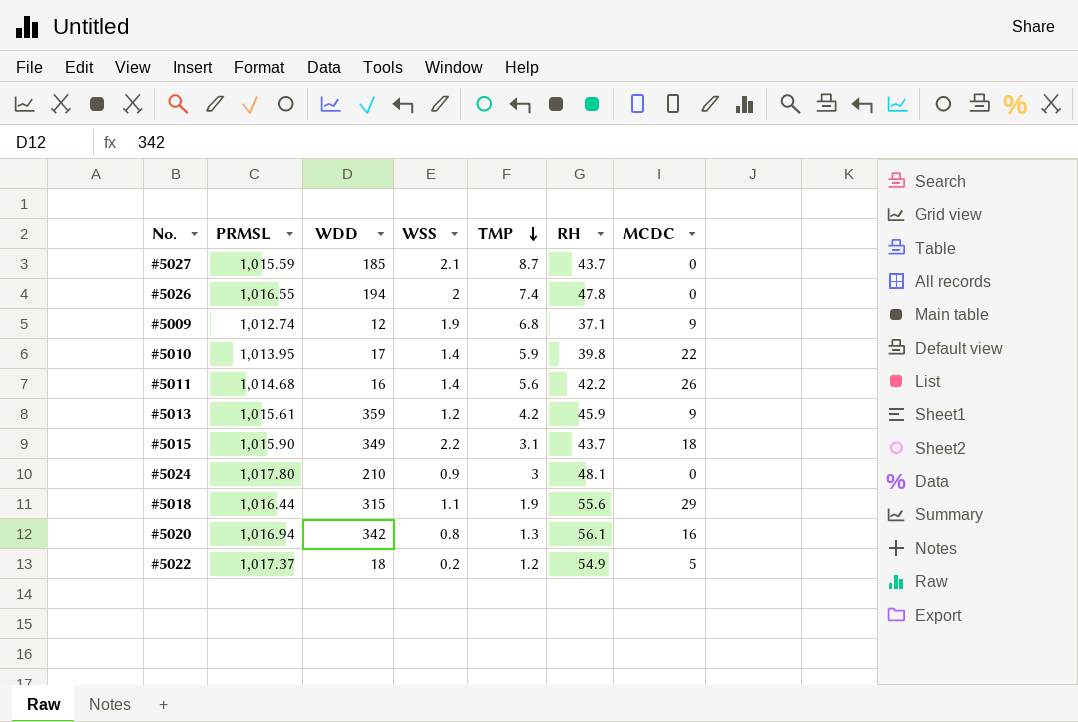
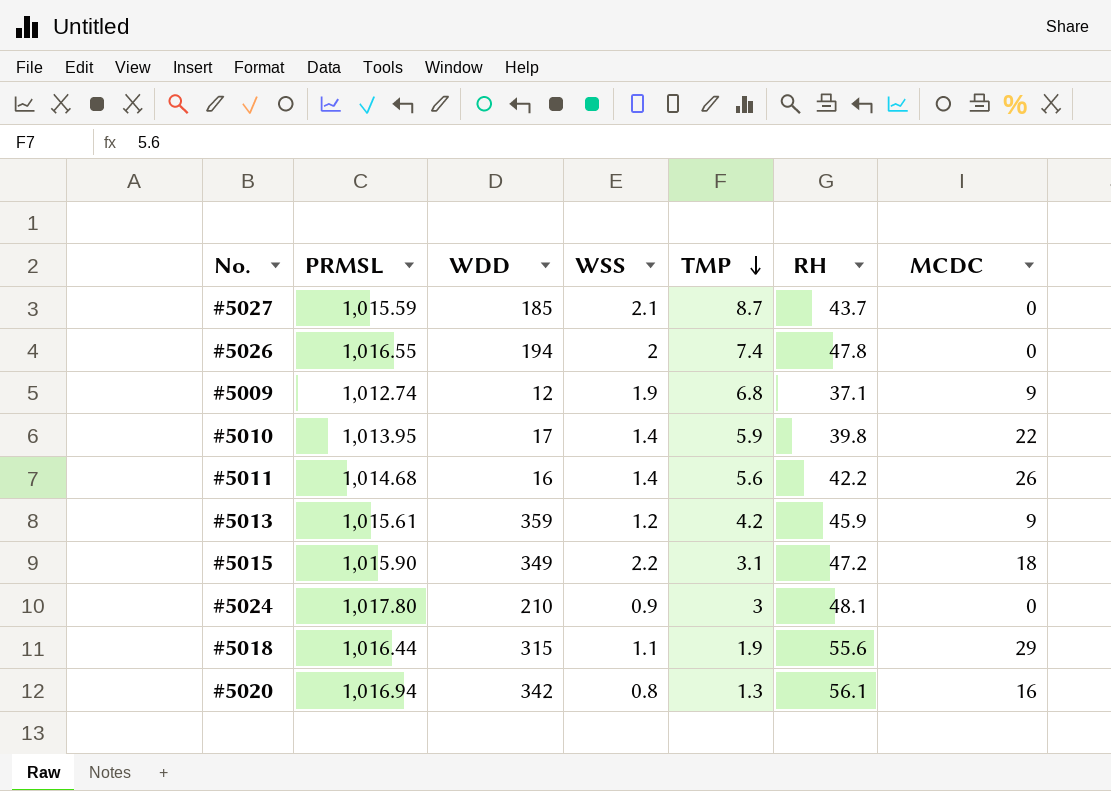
row #5022: 1,017.37 | 18 | 0.2 | 1.2 | 54.9 | 5 -> none
#5015 | RH: 43.7 -> 47.2

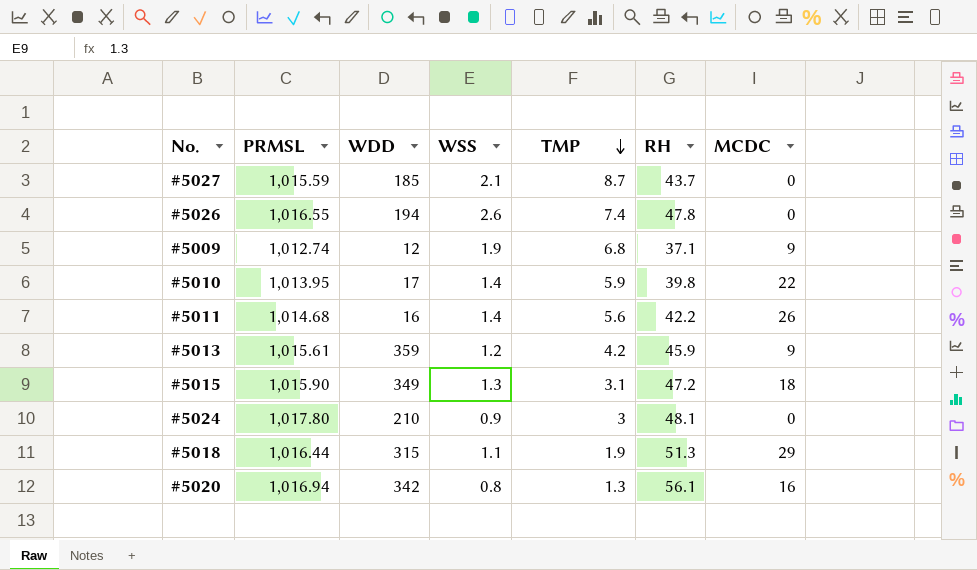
#5026 | WSS: 2 -> 2.6
#5015 | WSS: 2.2 -> 1.3
#5018 | RH: 55.6 -> 51.3

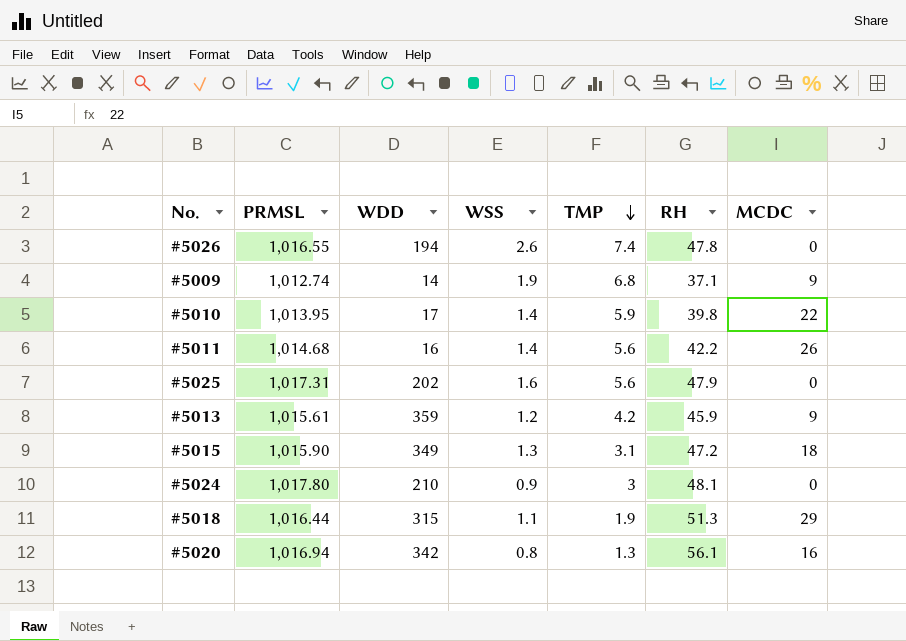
row #5027: 1,015.59 | 185 | 2.1 | 8.7 | 43.7 | 0 -> none
#5009 | WDD: 12 -> 14
row #5025: none -> 1,017.31 | 202 | 1.6 | 5.6 | 47.9 | 0

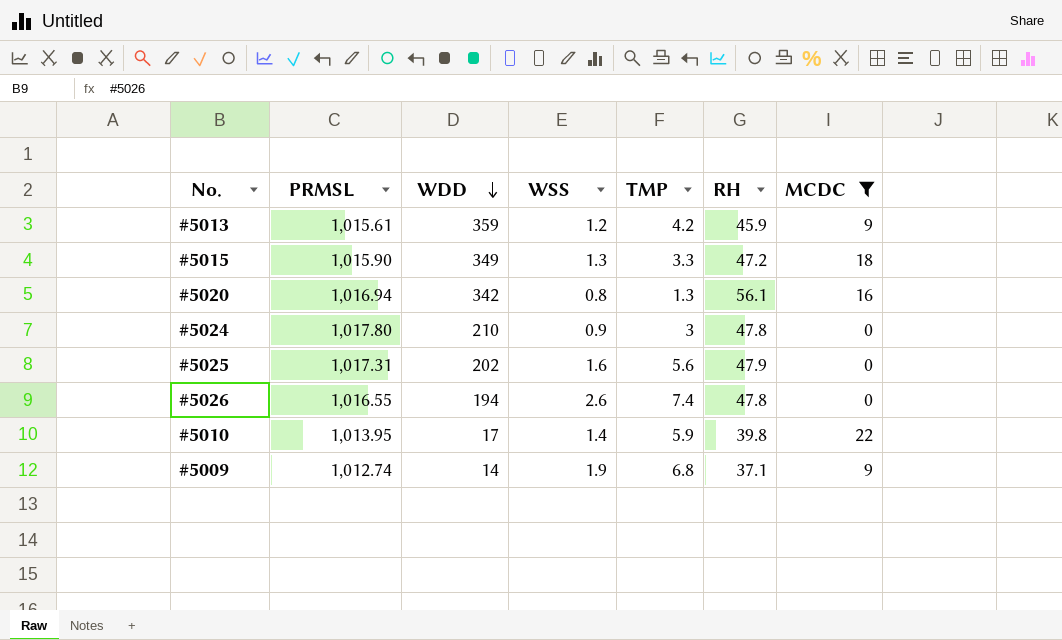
filter: none -> MCDC <= 22
row order: TMP descending -> WDD descending
#5015 | TMP: 3.1 -> 3.3
#5024 | RH: 48.1 -> 47.8

